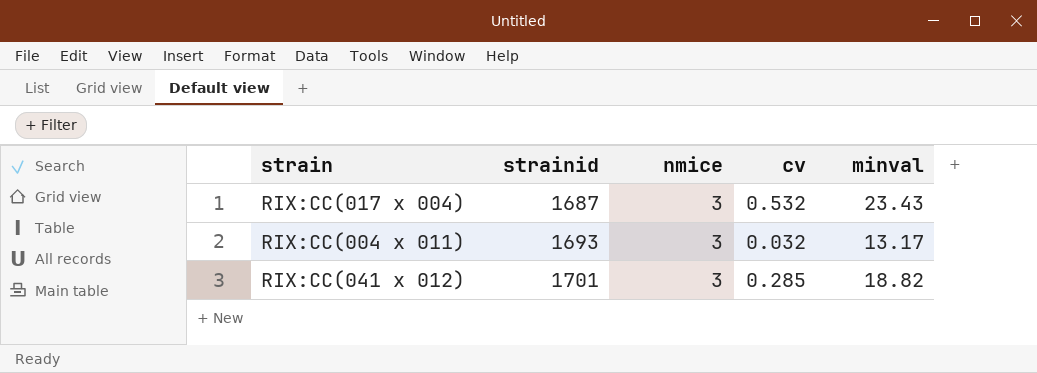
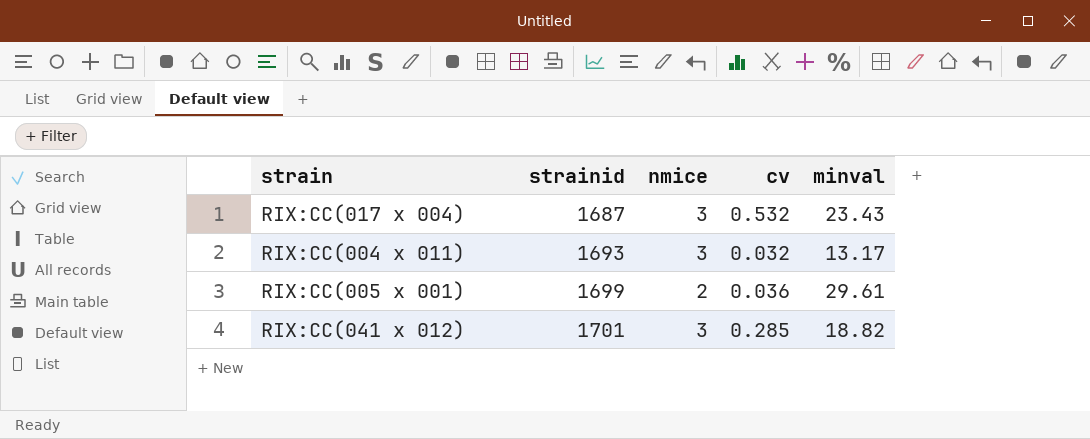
row RIX:CC(005 x 001): none -> 1699 | 2 | 0.036 | 29.61

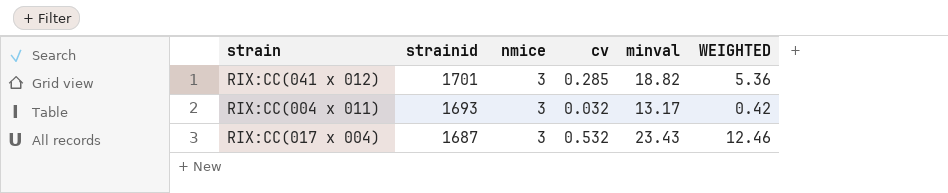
row order: strainid ascending -> strainid descending
column WEIGHTED | formula: none -> [cv] * [minval]
row RIX:CC(005 x 001): 1699 | 2 | 0.036 | 29.61 -> none

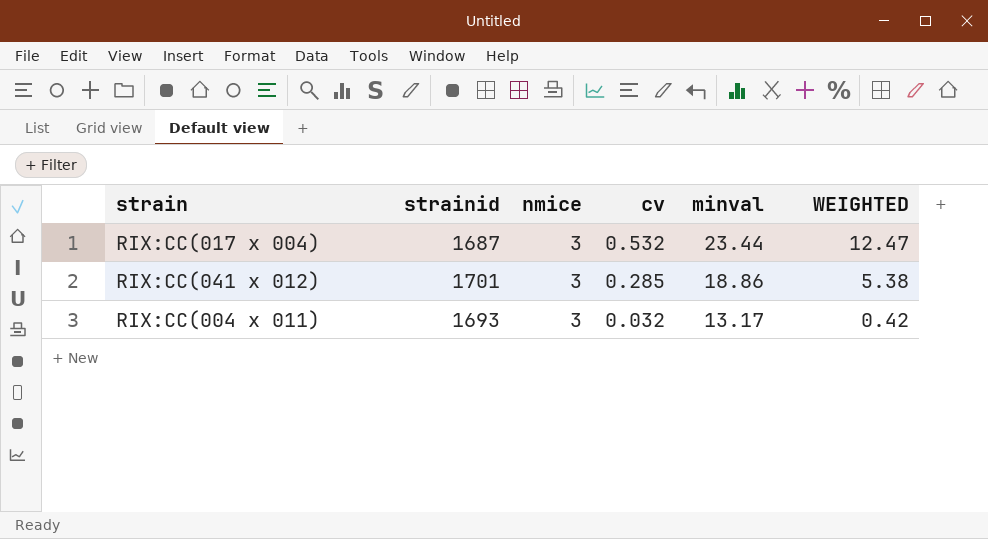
row order: strainid descending -> cv descending
RIX:CC(017 x 004) | minval: 23.43 -> 23.44
RIX:CC(017 x 004) | WEIGHTED: 12.46 -> 12.47
RIX:CC(041 x 012) | minval: 18.82 -> 18.86
RIX:CC(041 x 012) | WEIGHTED: 5.36 -> 5.38

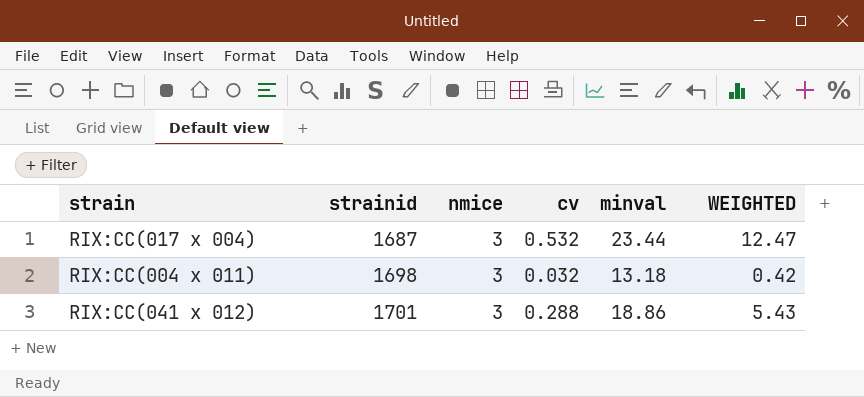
row order: cv descending -> strainid ascending
RIX:CC(004 x 011) | strainid: 1693 -> 1698
RIX:CC(004 x 011) | minval: 13.17 -> 13.18
RIX:CC(041 x 012) | cv: 0.285 -> 0.288
RIX:CC(041 x 012) | WEIGHTED: 5.38 -> 5.43

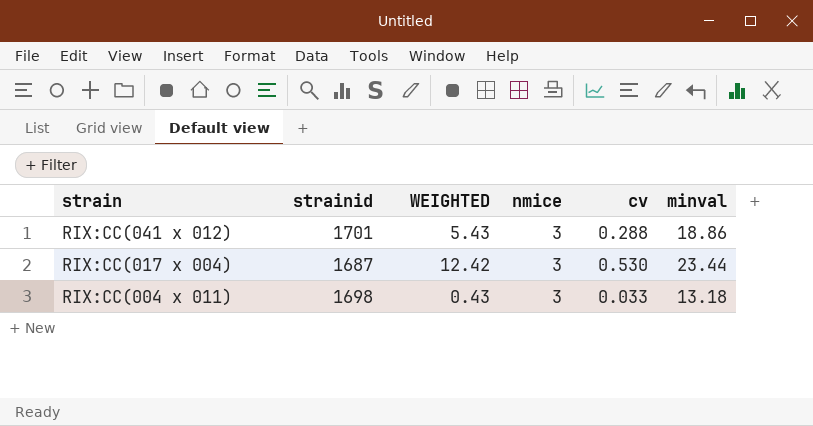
row order: strainid ascending -> strain descending
column WEIGHTED | position: 6 -> 3
RIX:CC(017 x 004) | WEIGHTED: 12.47 -> 12.42
RIX:CC(017 x 004) | cv: 0.532 -> 0.530
RIX:CC(004 x 011) | WEIGHTED: 0.42 -> 0.43
RIX:CC(004 x 011) | cv: 0.032 -> 0.033

